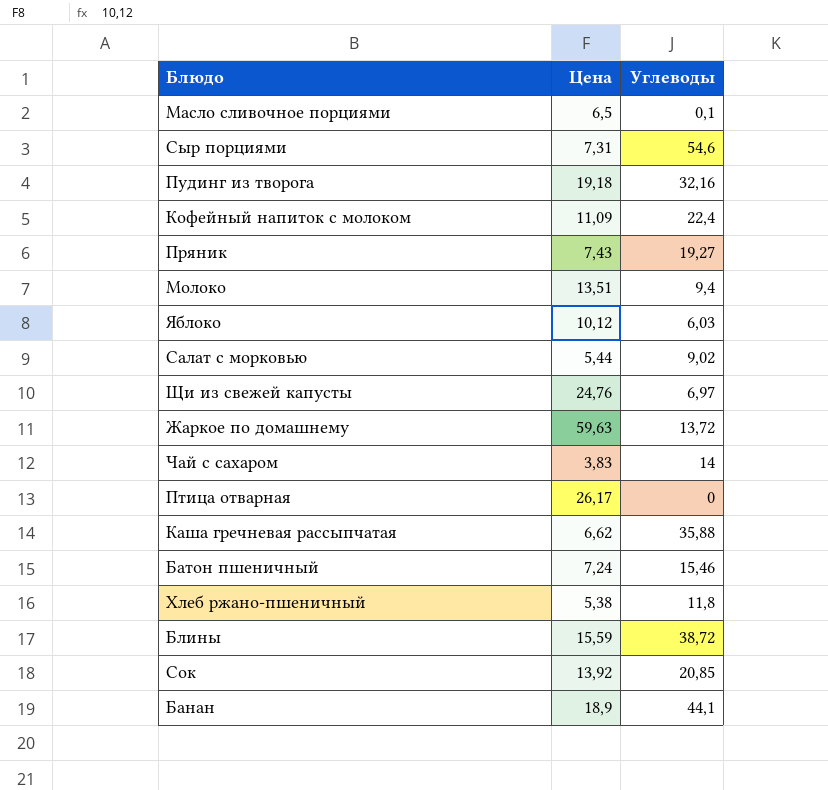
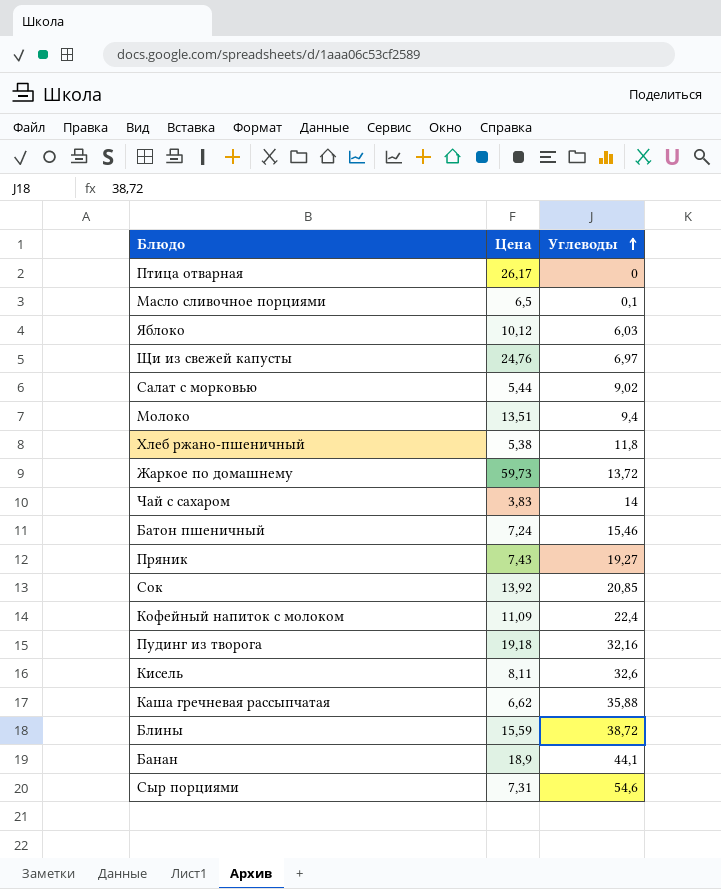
row order: none -> Углеводы ascending
Жаркое по домашнему | Цена: 59,63 -> 59,73
row Кисель: none -> 8,11 | 32,6

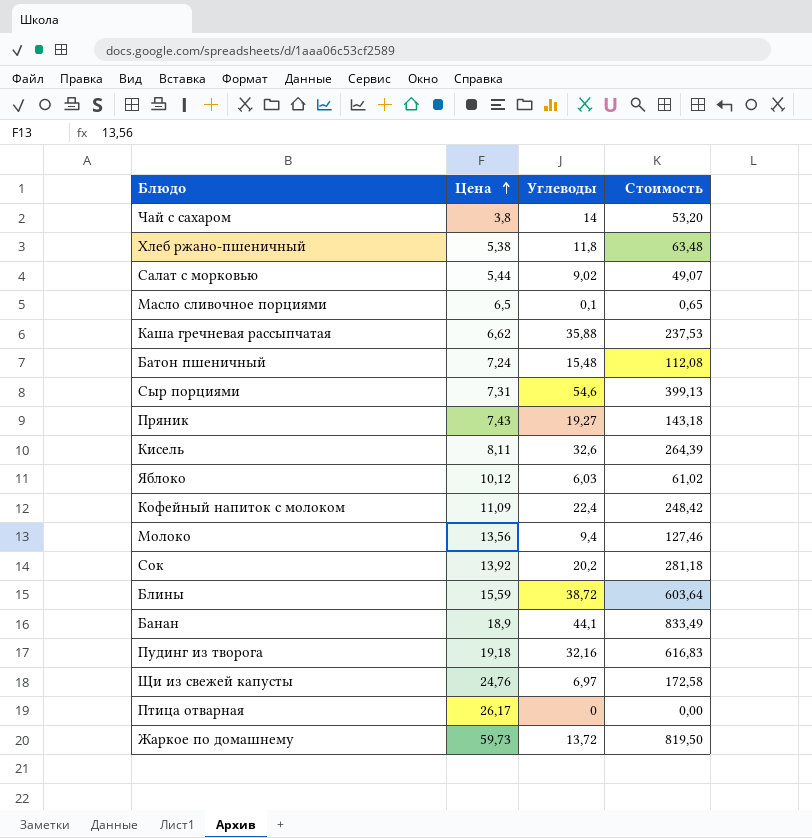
row order: Углеводы ascending -> Цена ascending
column Стоимость | formula: none -> [Цена] * [Углеводы]
Чай с сахаром | Цена: 3,83 -> 3,8
Батон пшеничный | Углеводы: 15,46 -> 15,48
Молоко | Цена: 13,51 -> 13,56
Сок | Углеводы: 20,85 -> 20,2

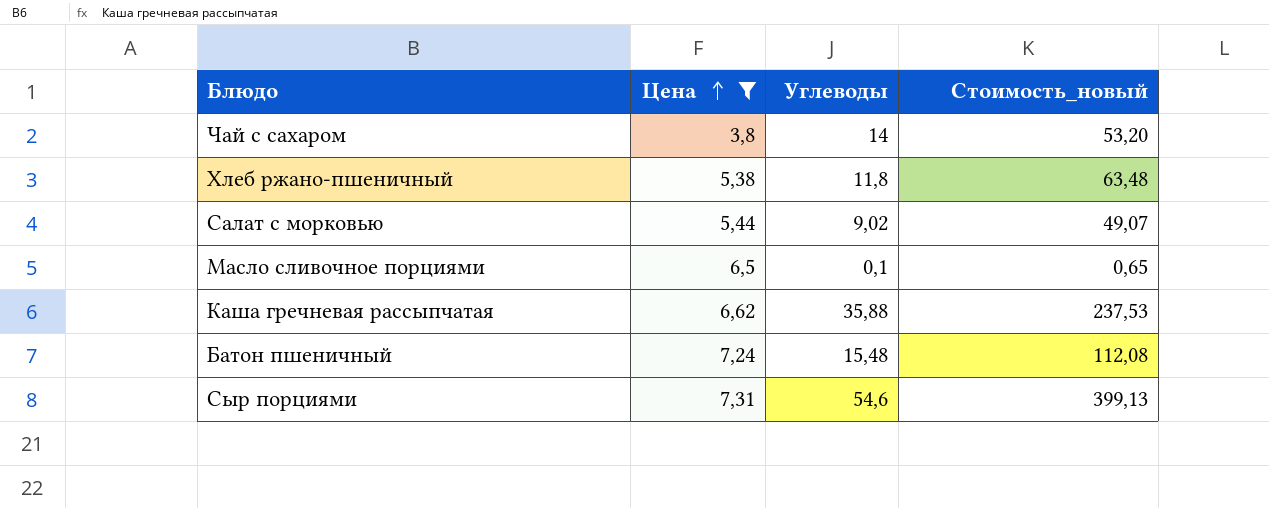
filter: none -> Цена <= 7,31
column name: Стоимость -> Стоимость_новый

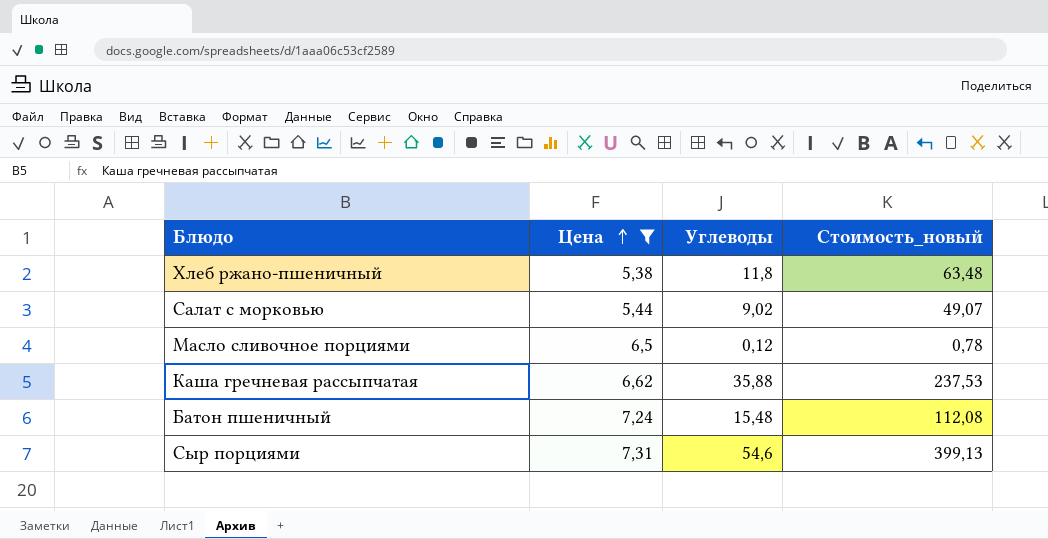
row Чай с сахаром: 3,8 | 14 | 53,20 -> none
Масло сливочное порциями | Углеводы: 0,1 -> 0,12
Масло сливочное порциями | Стоимость_новый: 0,65 -> 0,78

